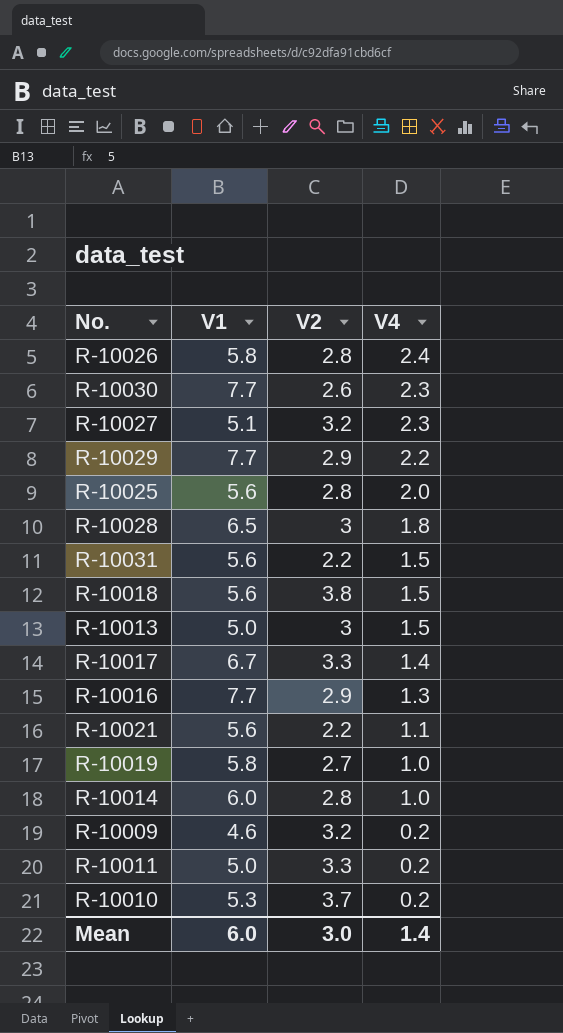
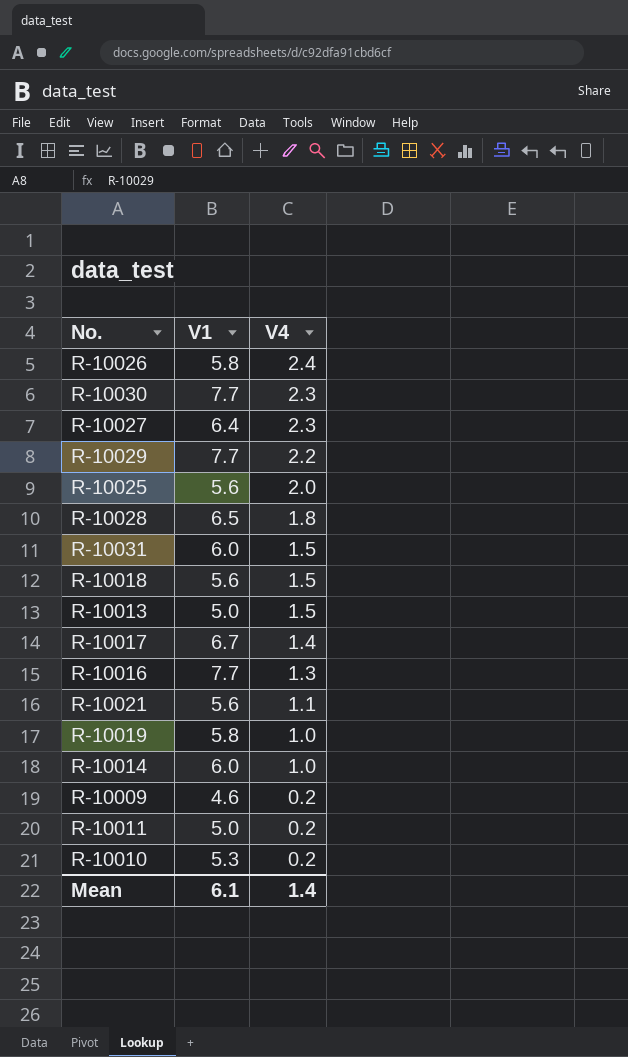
column V2 | position: 3 -> none
R-10027 | V1: 5.1 -> 6.4
R-10031 | V1: 5.6 -> 6.0
Mean | V1: 6.0 -> 6.1

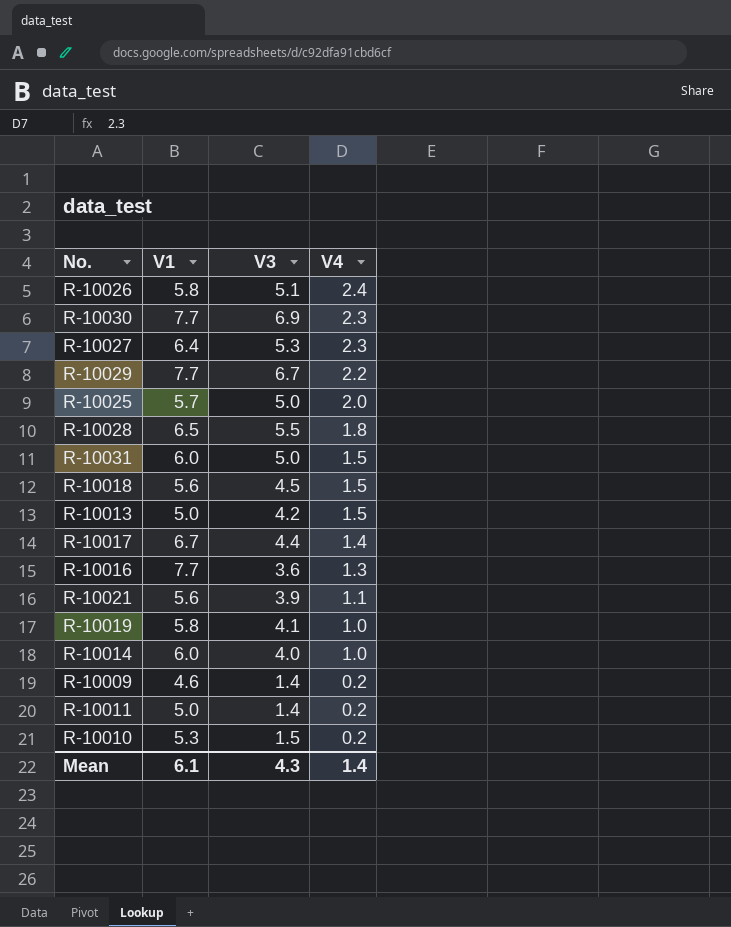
column V3 | position: none -> 3
R-10025 | V1: 5.6 -> 5.7

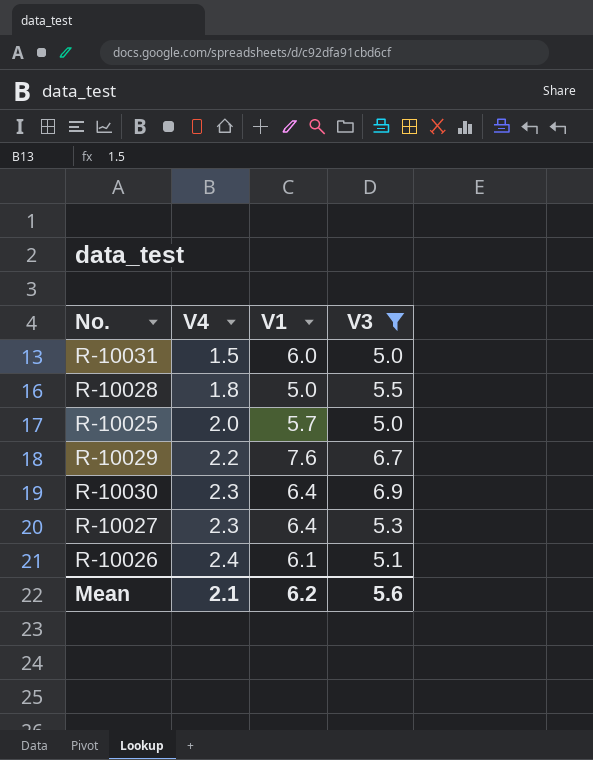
filter: none -> V3 >= 5.0
row order: V4 descending -> V4 ascending
column V4 | position: 4 -> 2
R-10028 | V1: 6.5 -> 5.0
R-10029 | V1: 7.7 -> 7.6
R-10030 | V1: 7.7 -> 6.4
R-10026 | V1: 5.8 -> 6.1
Mean | V4: 1.4 -> 2.1
Mean | V1: 6.1 -> 6.2
Mean | V3: 4.3 -> 5.6

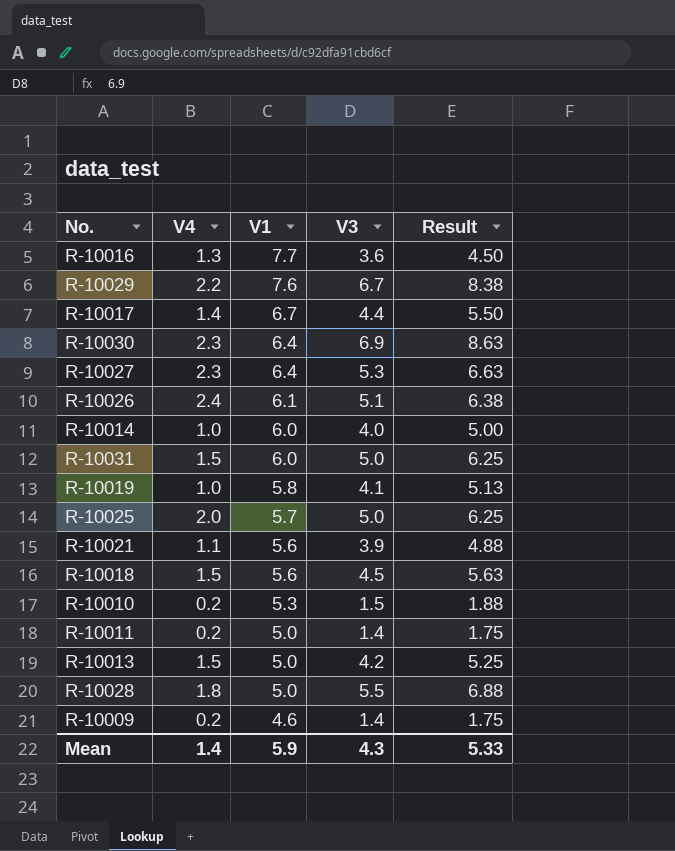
filter: V3 >= 5.0 -> none
row order: V4 ascending -> V1 descending
column Result | formula: none -> [V3] * 1.25
Mean | V4: 2.1 -> 1.4
Mean | V1: 6.2 -> 5.9
Mean | V3: 5.6 -> 4.3

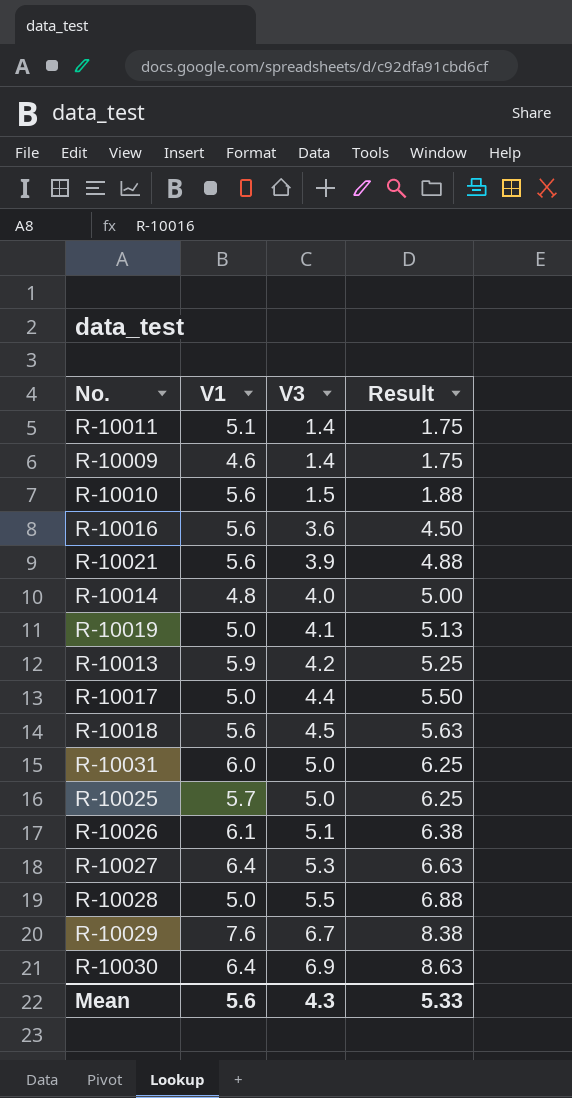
row order: V1 descending -> V3 ascending
column V4 | position: 2 -> none
R-10011 | V1: 5.0 -> 5.1
R-10010 | V1: 5.3 -> 5.6
R-10016 | V1: 7.7 -> 5.6
R-10014 | V1: 6.0 -> 4.8
R-10019 | V1: 5.8 -> 5.0
R-10013 | V1: 5.0 -> 5.9
R-10017 | V1: 6.7 -> 5.0
Mean | V1: 5.9 -> 5.6

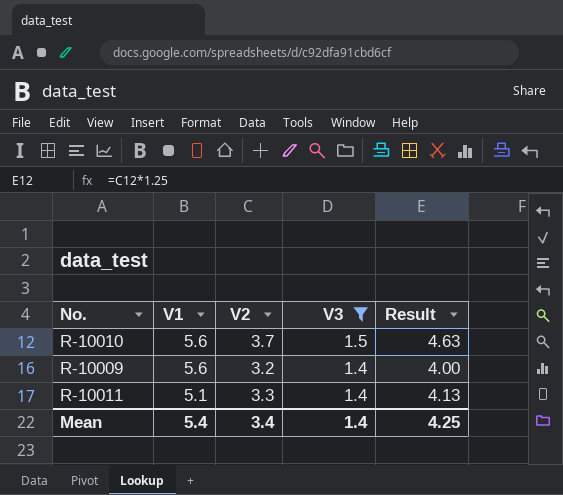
filter: none -> V3 <= 1.5
row order: V3 ascending -> V1 descending
column V2 | position: none -> 3
column Result | formula: [V3] * 1.25 -> [V2] * 1.25
R-10009 | V1: 4.6 -> 5.6
Mean | V1: 5.6 -> 5.4
Mean | V3: 4.3 -> 1.4
Mean | Result: 5.33 -> 4.25

